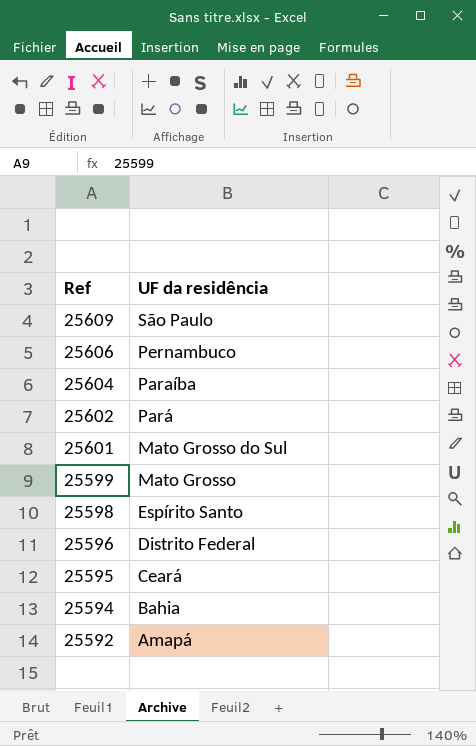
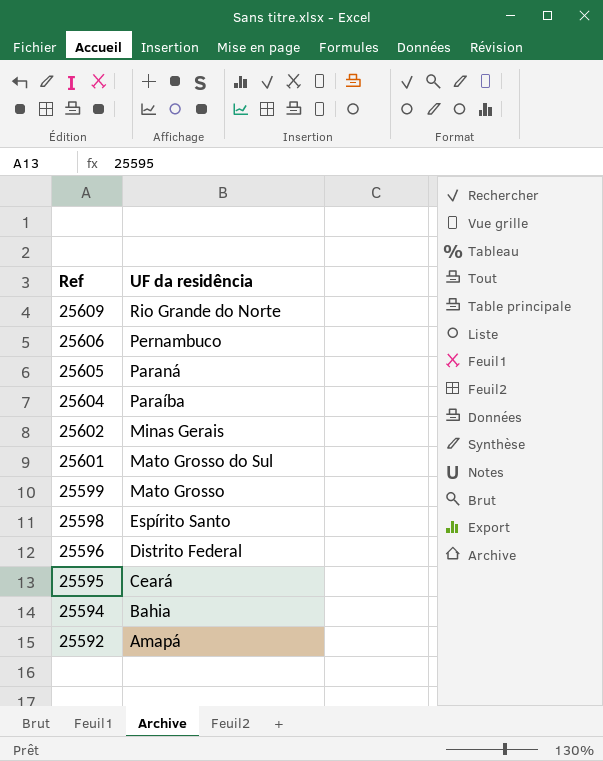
25609 | UF da residência: São Paulo -> Rio Grande do Norte
row 25605: none -> Paraná
25602 | UF da residência: Pará -> Minas Gerais

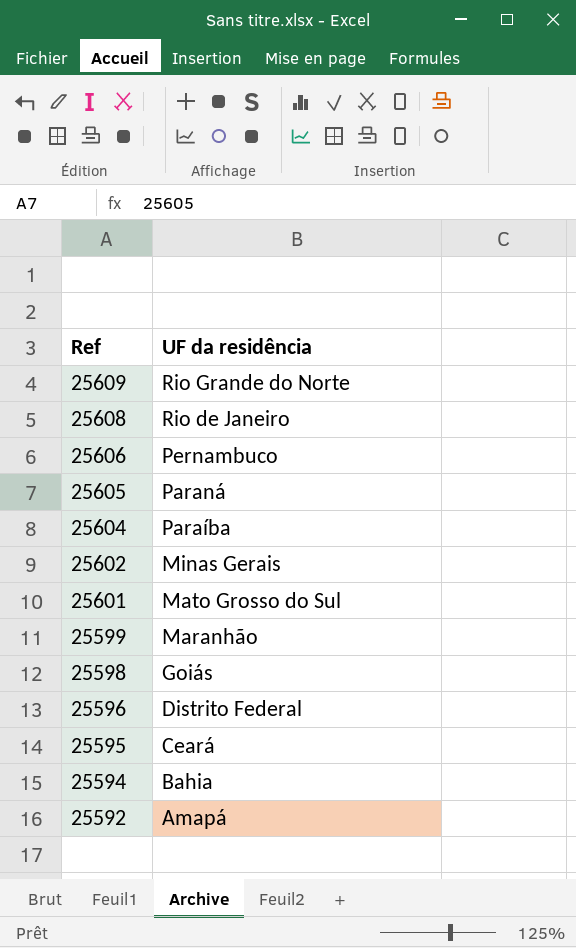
row 25608: none -> Rio de Janeiro
25599 | UF da residência: Mato Grosso -> Maranhão
25598 | UF da residência: Espírito Santo -> Goiás

